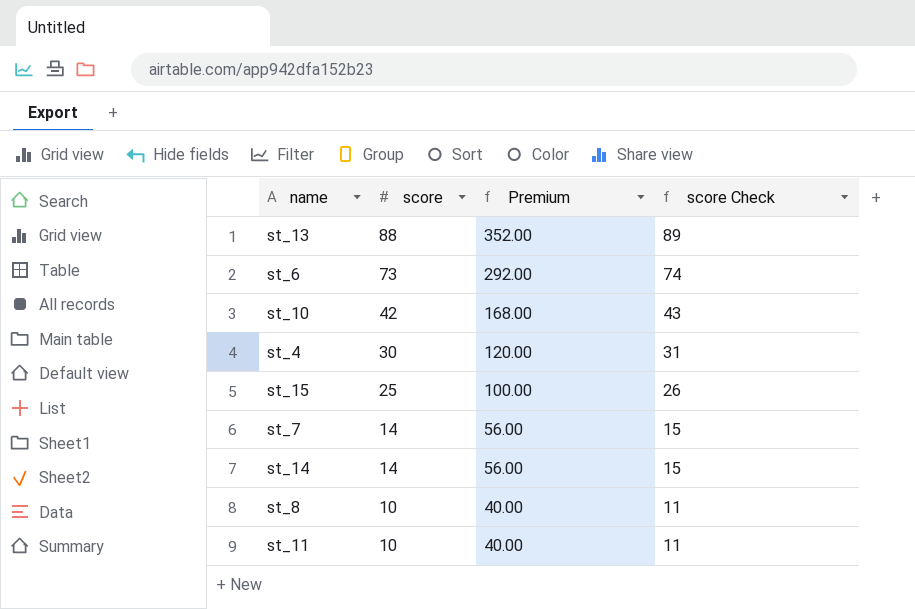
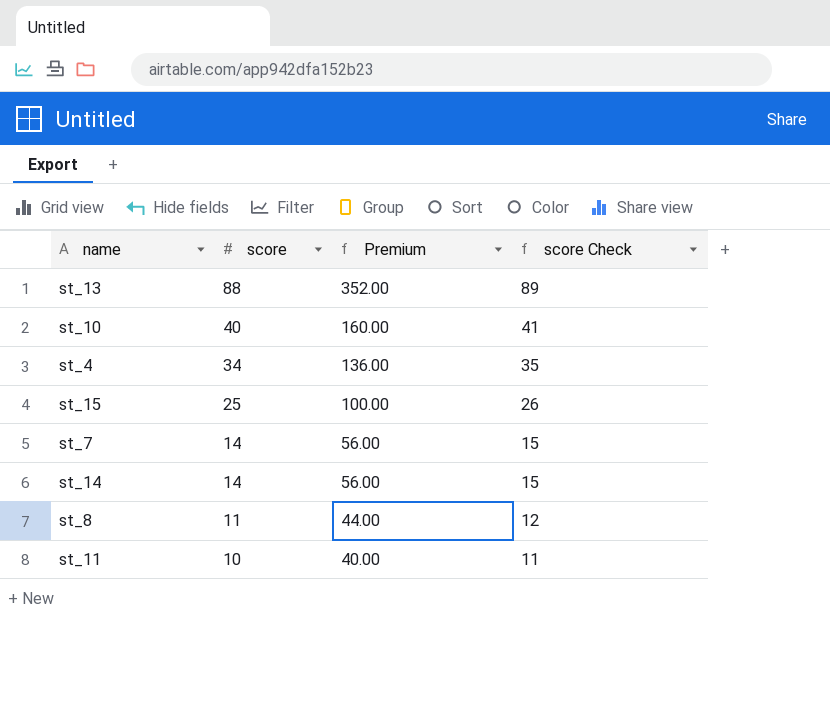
row st_6: 73 | 292.00 | 74 -> none
st_10 | score: 42 -> 40
st_10 | Premium: 168.00 -> 160.00
st_10 | score Check: 43 -> 41
st_4 | score: 30 -> 34
st_4 | Premium: 120.00 -> 136.00
st_4 | score Check: 31 -> 35
st_8 | score: 10 -> 11
st_8 | Premium: 40.00 -> 44.00
st_8 | score Check: 11 -> 12

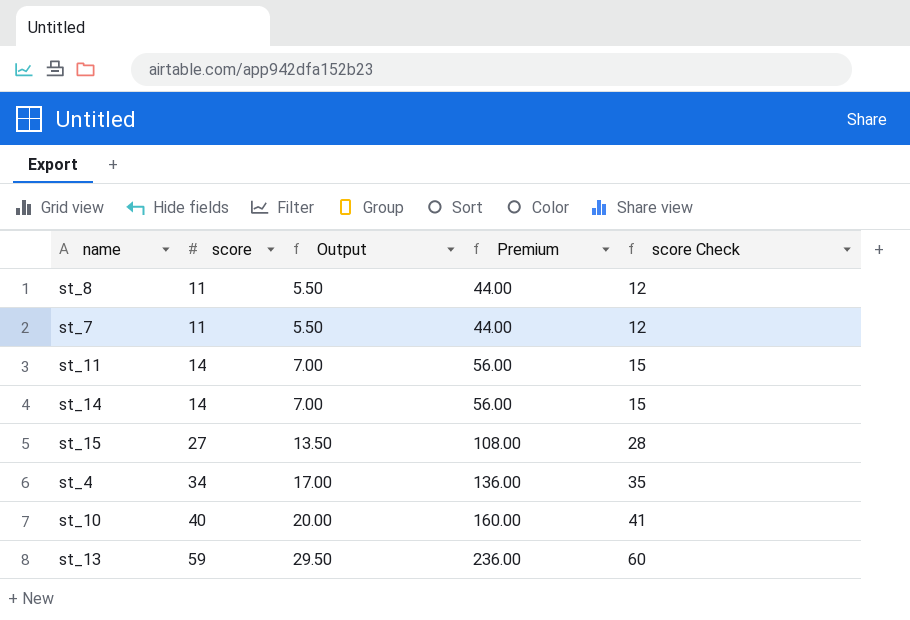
row order: score descending -> score ascending
column Output | formula: none -> [score] * 0.5
st_7 | score: 14 -> 11
st_7 | Premium: 56.00 -> 44.00
st_7 | score Check: 15 -> 12
st_11 | score: 10 -> 14
st_11 | Premium: 40.00 -> 56.00
st_11 | score Check: 11 -> 15
st_15 | score: 25 -> 27
st_15 | Premium: 100.00 -> 108.00
st_15 | score Check: 26 -> 28
st_13 | score: 88 -> 59
st_13 | Premium: 352.00 -> 236.00
st_13 | score Check: 89 -> 60

